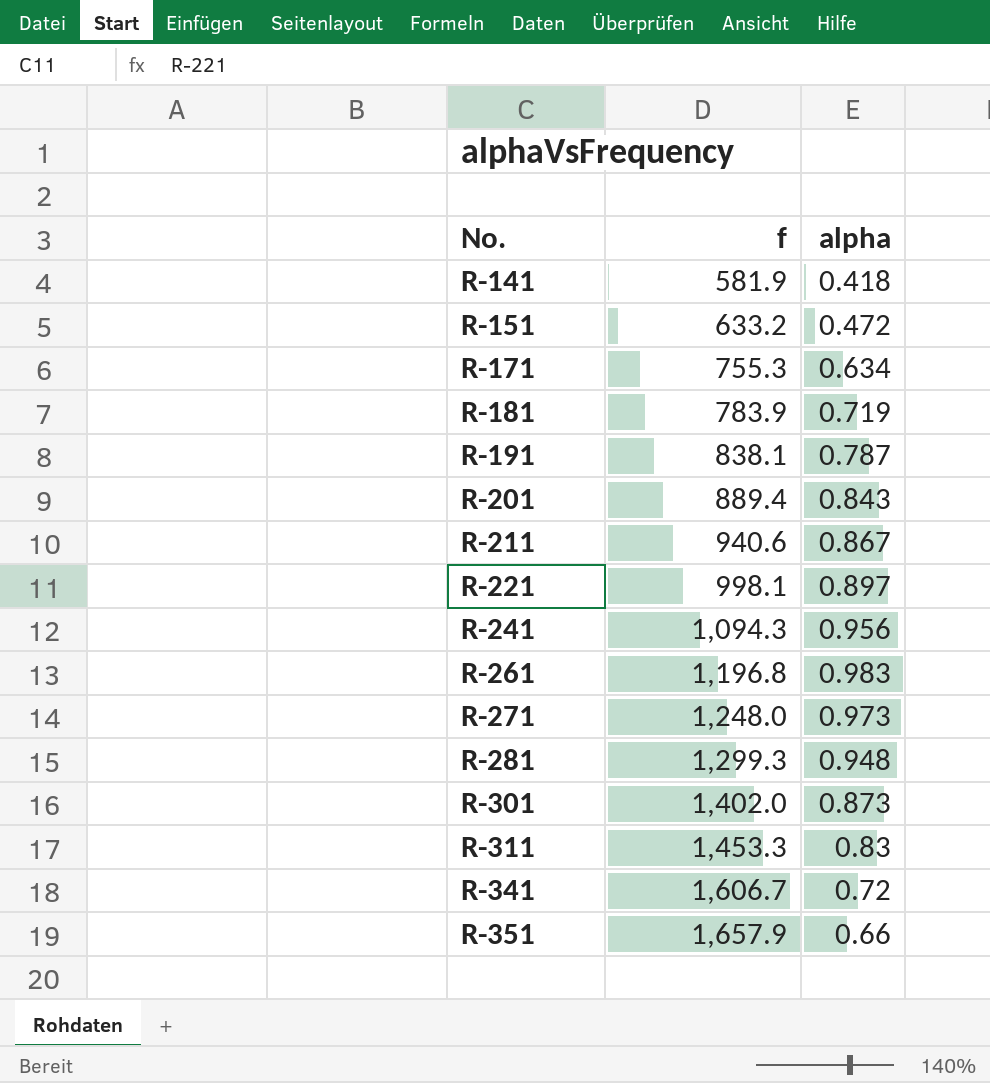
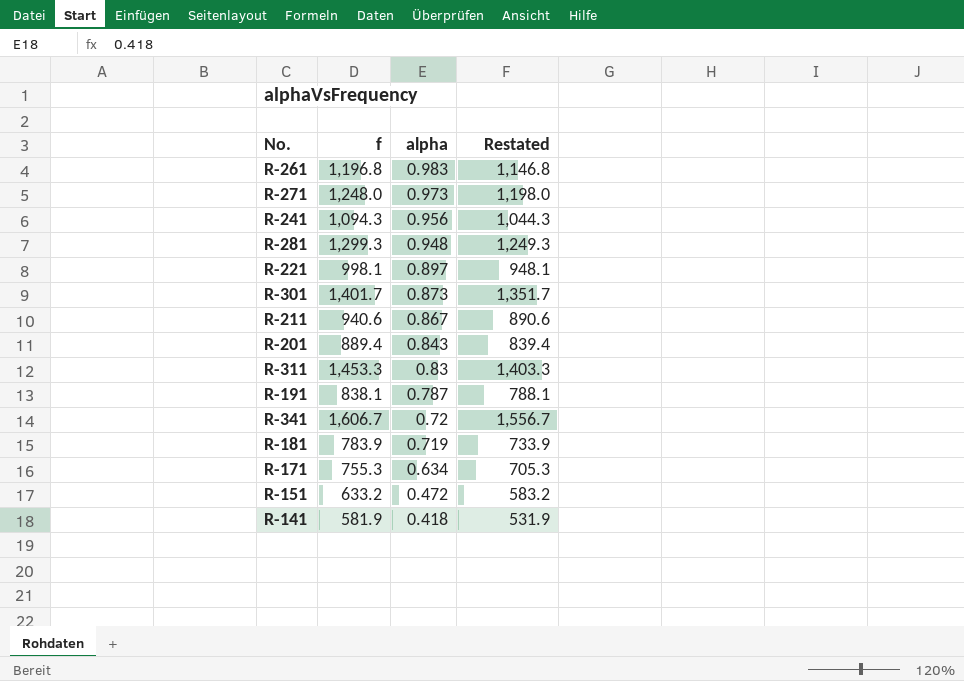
row order: No. ascending -> alpha descending
column Restated | formula: none -> [f] - 50
row R-351: 1,657.9 | 0.66 -> none
R-301 | f: 1,402.0 -> 1,401.7

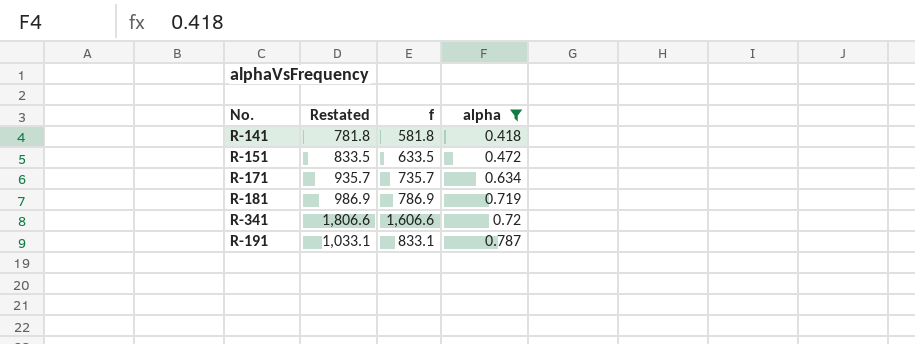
filter: none -> alpha <= 0.787
row order: alpha descending -> alpha ascending
column Restated | formula: [f] - 50 -> [f] + 200
column Restated | position: 4 -> 2
R-141 | f: 581.9 -> 581.8
R-151 | f: 633.2 -> 633.5
R-171 | f: 755.3 -> 735.7
R-181 | f: 783.9 -> 786.9
R-341 | f: 1,606.7 -> 1,606.6
R-191 | f: 838.1 -> 833.1

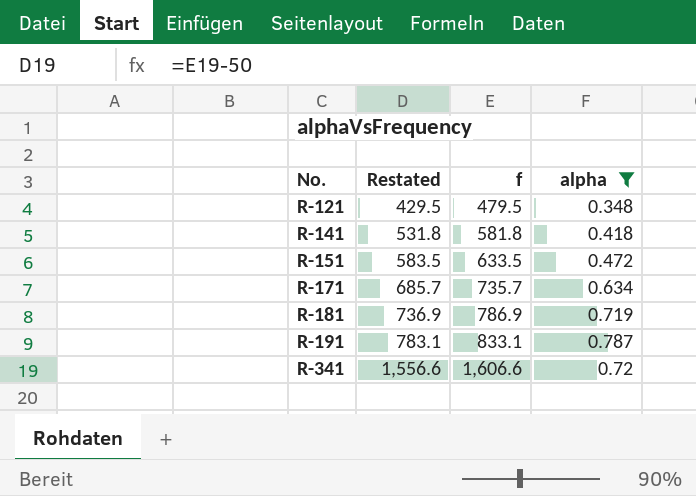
row order: alpha ascending -> No. ascending
column Restated | formula: [f] + 200 -> [f] - 50
row R-121: none -> 429.5 | 479.5 | 0.348

